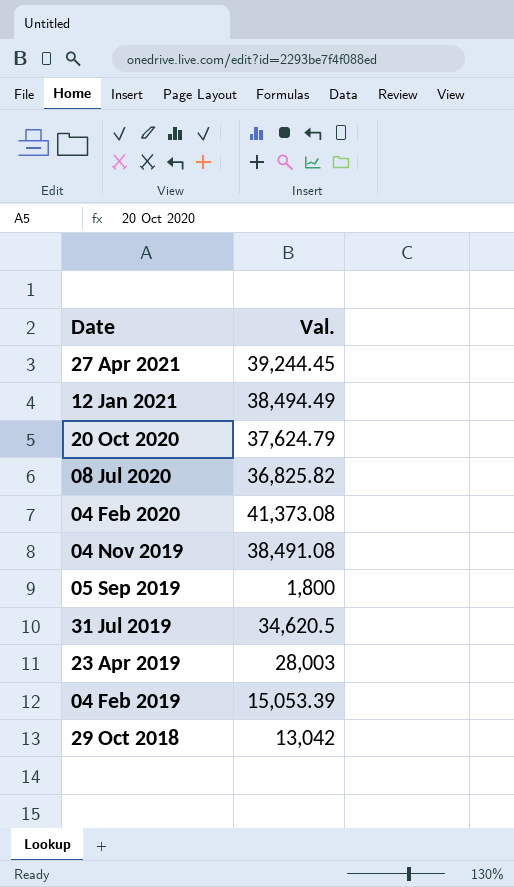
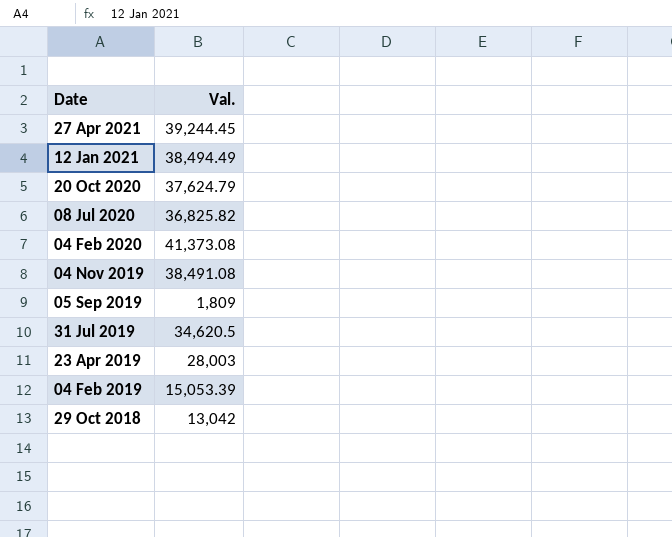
05 Sep 2019 | Val.: 1,800 -> 1,809

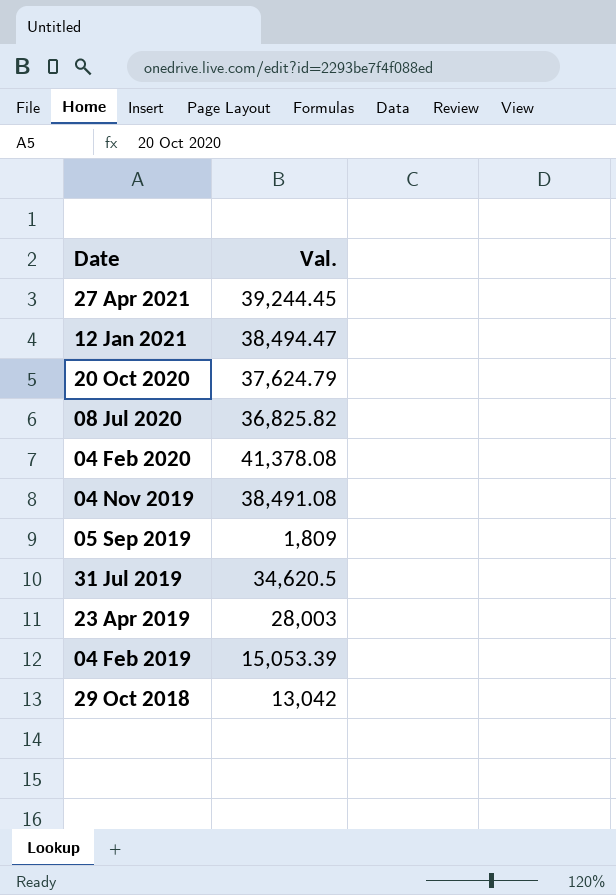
12 Jan 2021 | Val.: 38,494.49 -> 38,494.47
04 Feb 2020 | Val.: 41,373.08 -> 41,378.08

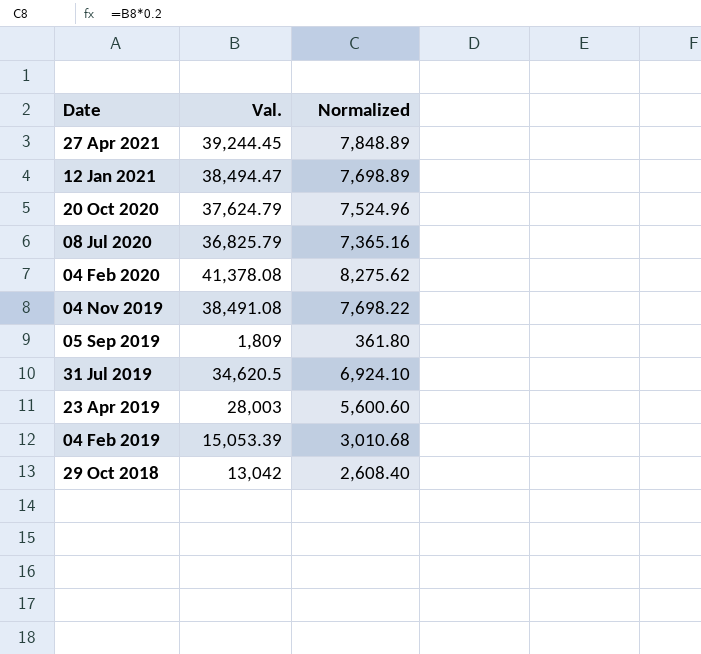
column Normalized | formula: none -> [Val.] * 0.2
08 Jul 2020 | Val.: 36,825.82 -> 36,825.79

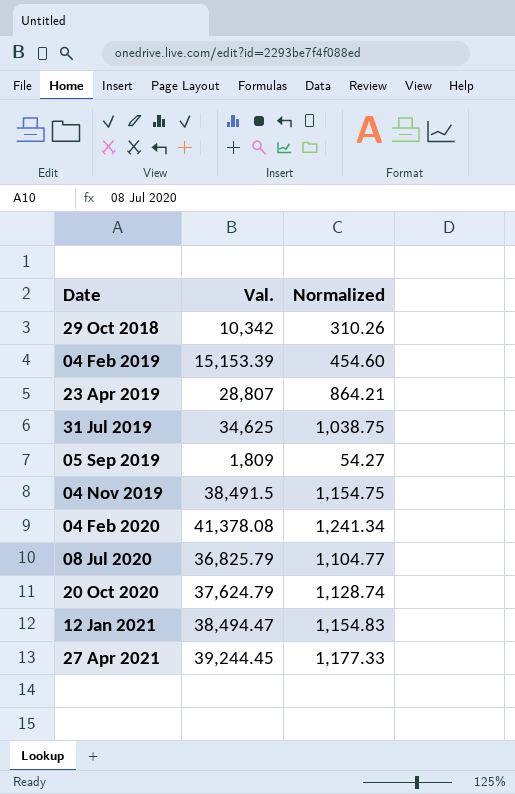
row order: Date descending -> Date ascending
column Normalized | formula: [Val.] * 0.2 -> [Val.] * 0.03
29 Oct 2018 | Val.: 13,042 -> 10,342
04 Feb 2019 | Val.: 15,053.39 -> 15,153.39
23 Apr 2019 | Val.: 28,003 -> 28,807
31 Jul 2019 | Val.: 34,620.5 -> 34,625
04 Nov 2019 | Val.: 38,491.08 -> 38,491.5

